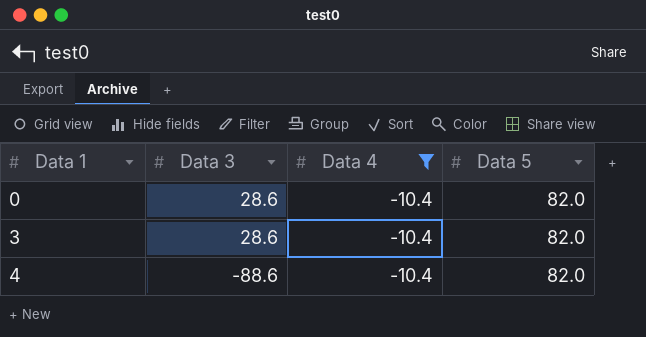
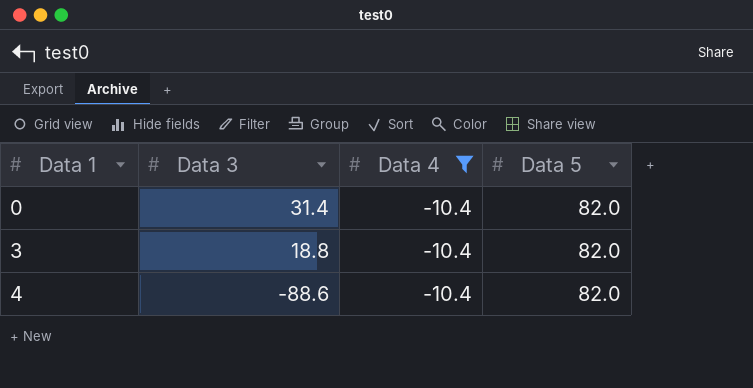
0 | Data 3: 28.6 -> 31.4
3 | Data 3: 28.6 -> 18.8

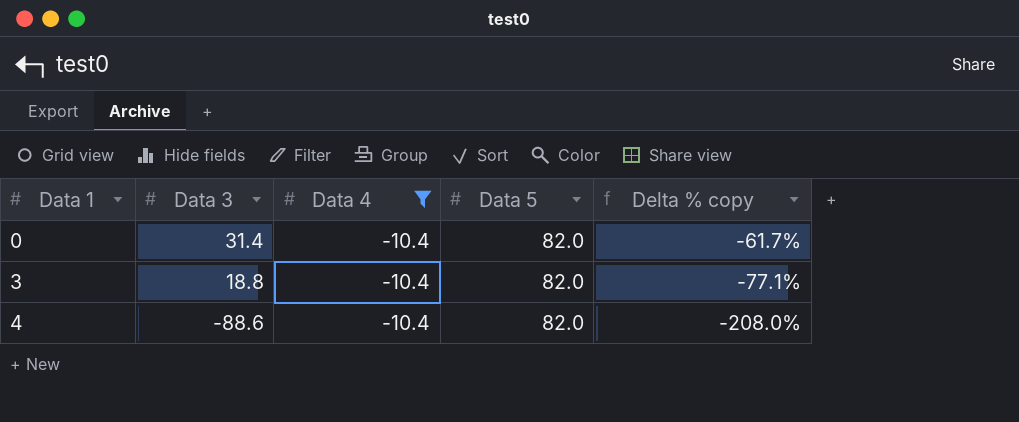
column Delta % copy | formula: none -> ([Data 3] - [Data 5]) / [Data 5]

